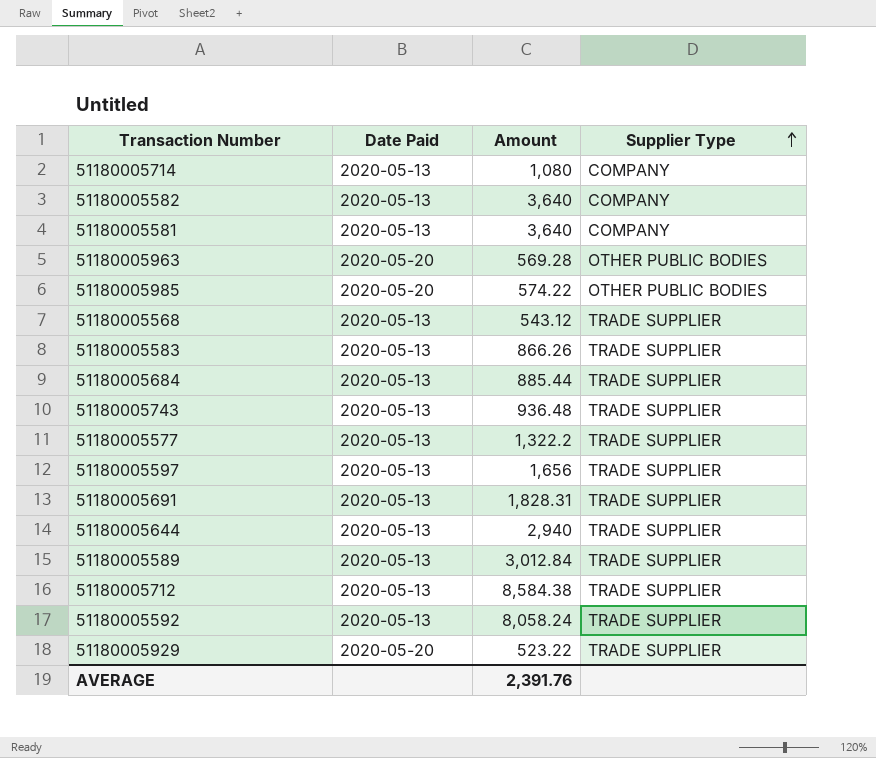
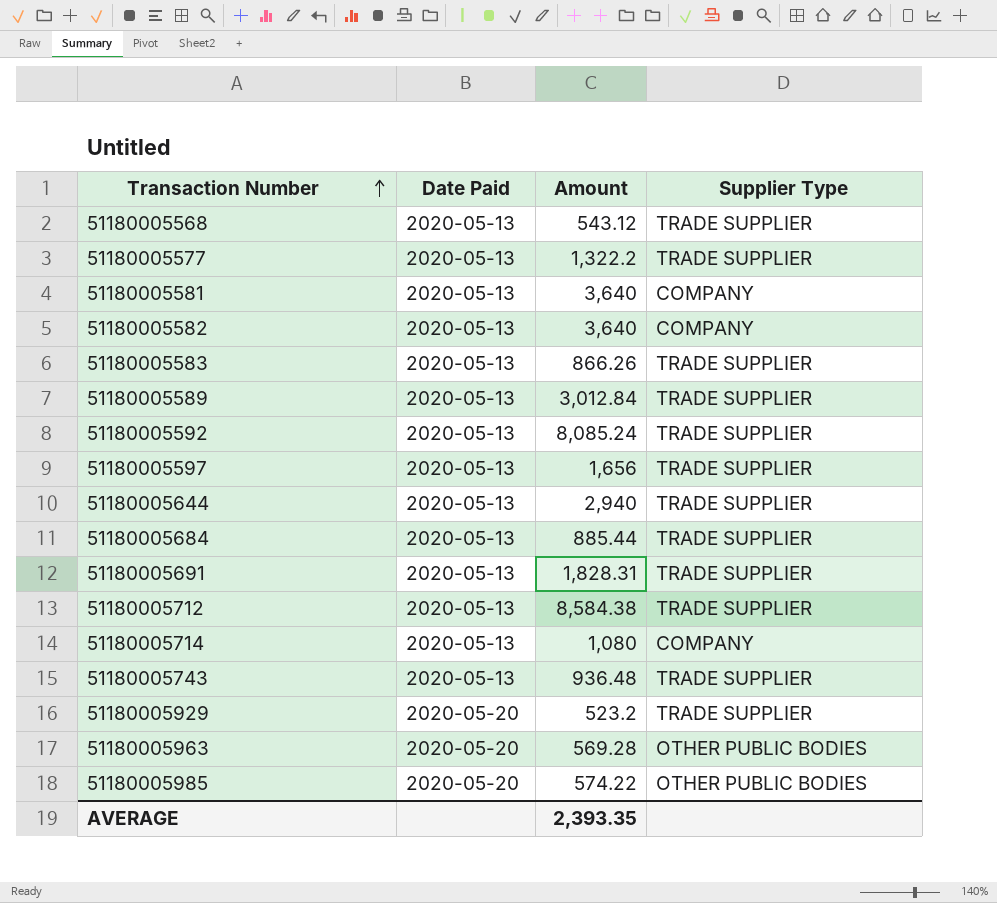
row order: Supplier Type ascending -> Transaction Number ascending
51180005592 | Amount: 8,058.24 -> 8,085.24
51180005929 | Amount: 523.22 -> 523.2
AVERAGE | Amount: 2,391.76 -> 2,393.35

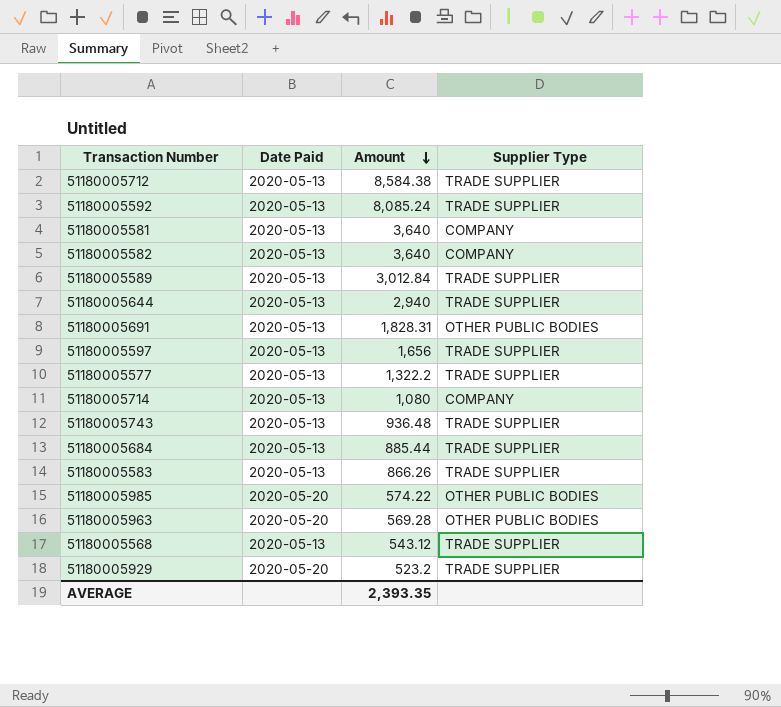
row order: Transaction Number ascending -> Amount descending
51180005691 | Supplier Type: TRADE SUPPLIER -> OTHER PUBLIC BODIES

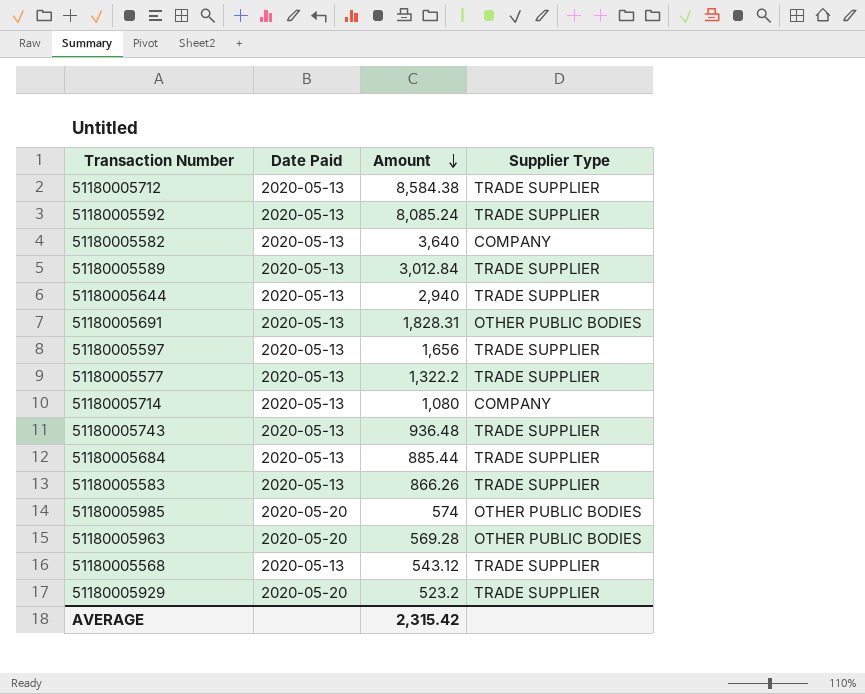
row 51180005581: 2020-05-13 | 3,640 | COMPANY -> none
51180005985 | Amount: 574.22 -> 574
AVERAGE | Amount: 2,393.35 -> 2,315.42

